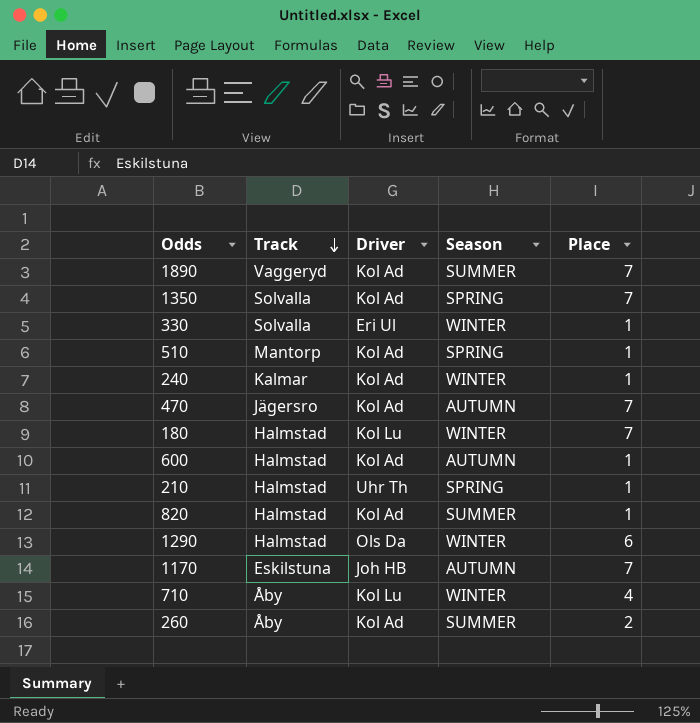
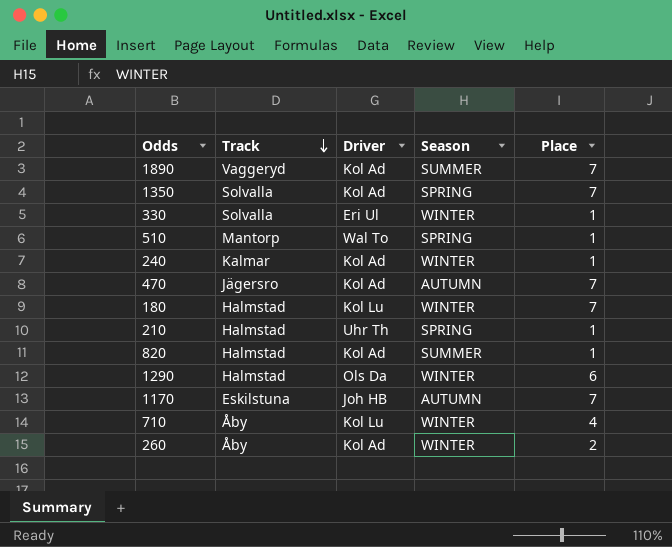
row 600: Halmstad | Kol Ad | AUTUMN | 1 -> none
510 | Driver: Kol Ad -> Wal To
260 | Season: SUMMER -> WINTER

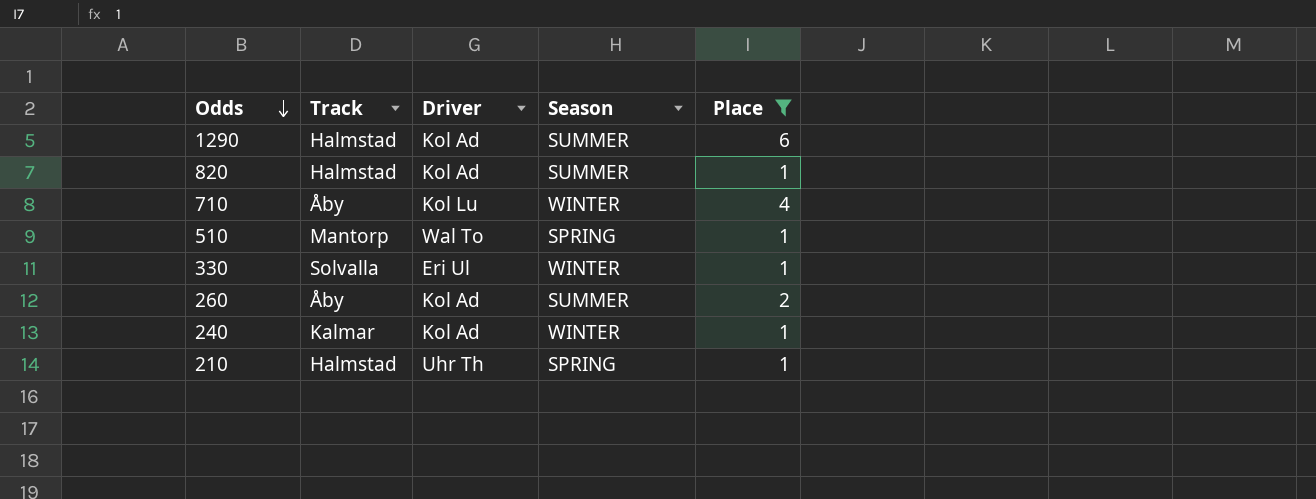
filter: none -> Place != 7
row order: Track descending -> Odds descending
1290 | Driver: Ols Da -> Kol Ad
1290 | Season: WINTER -> SUMMER
260 | Season: WINTER -> SUMMER

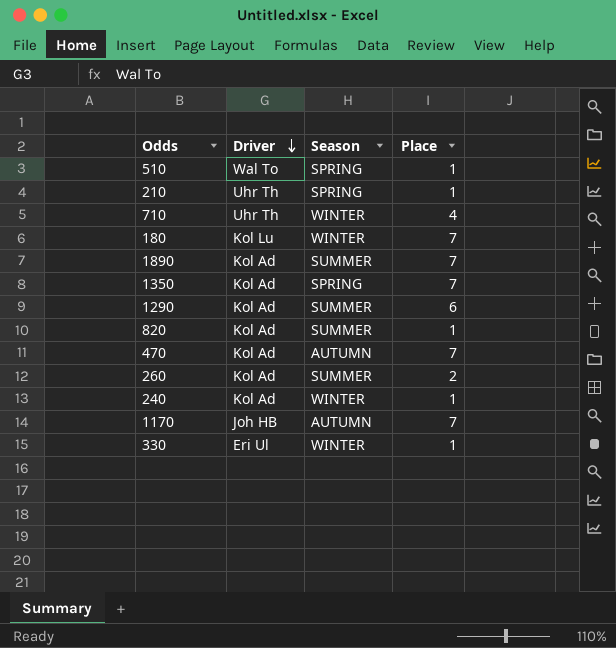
filter: Place != 7 -> none
row order: Odds descending -> Driver descending
column Track | position: 2 -> none
710 | Driver: Kol Lu -> Uhr Th

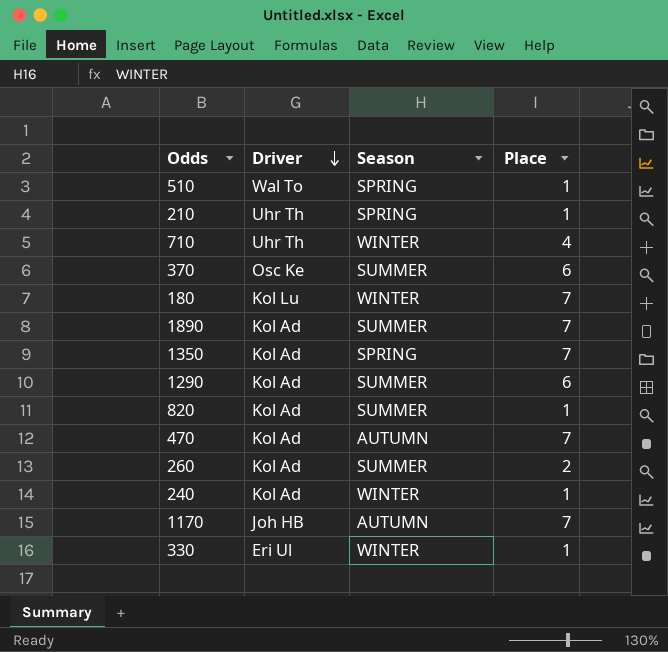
row 370: none -> Osc Ke | SUMMER | 6

